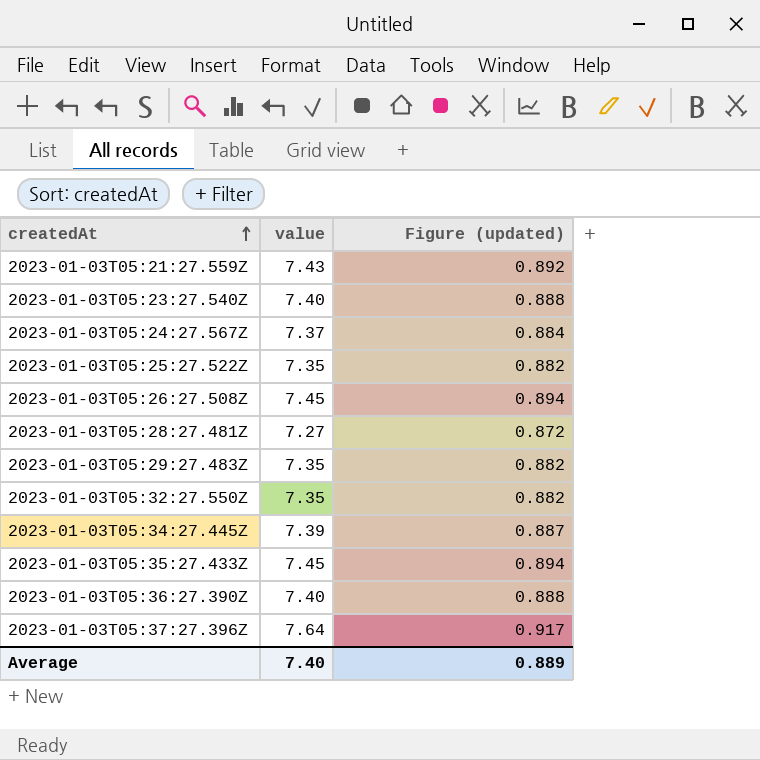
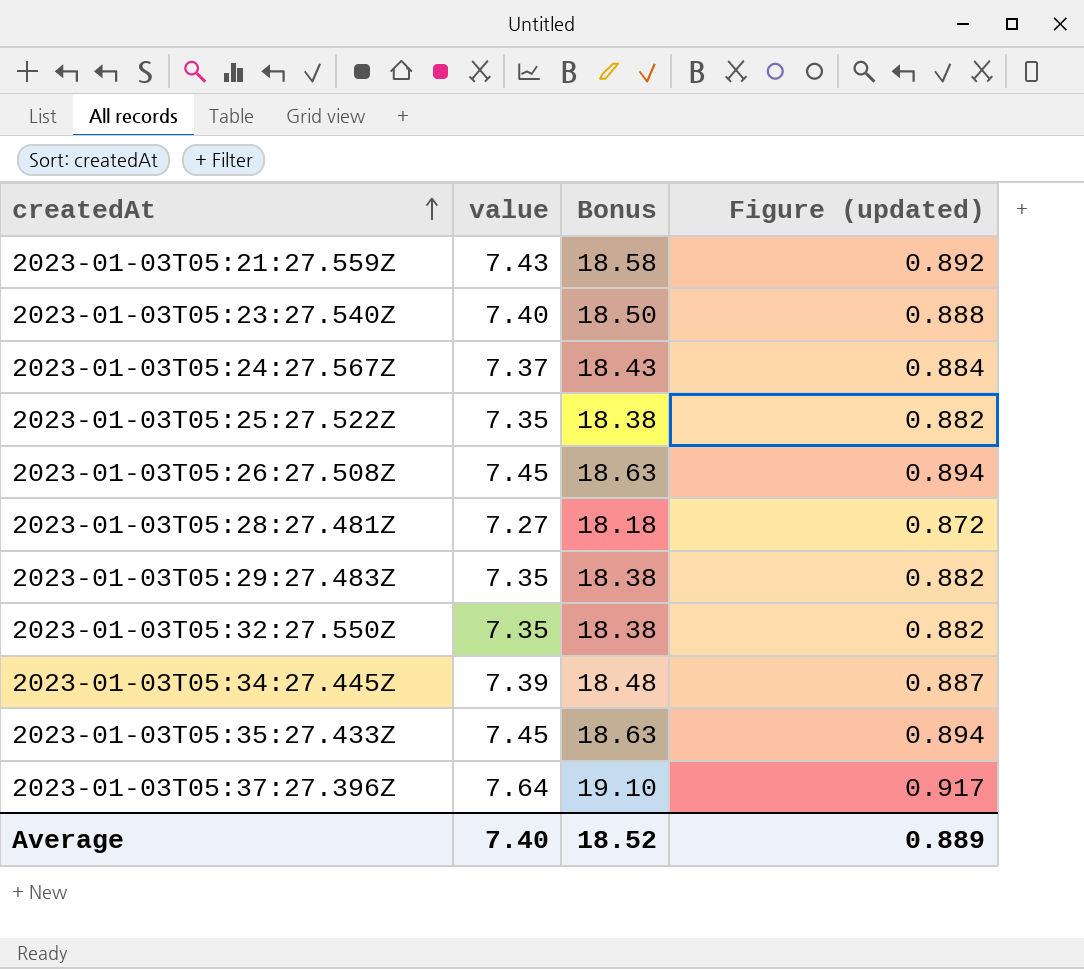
column Bonus | formula: none -> [value] * 2.5
row 2023-01-03T05:36:27.390Z: 7.40 | 0.888 -> none

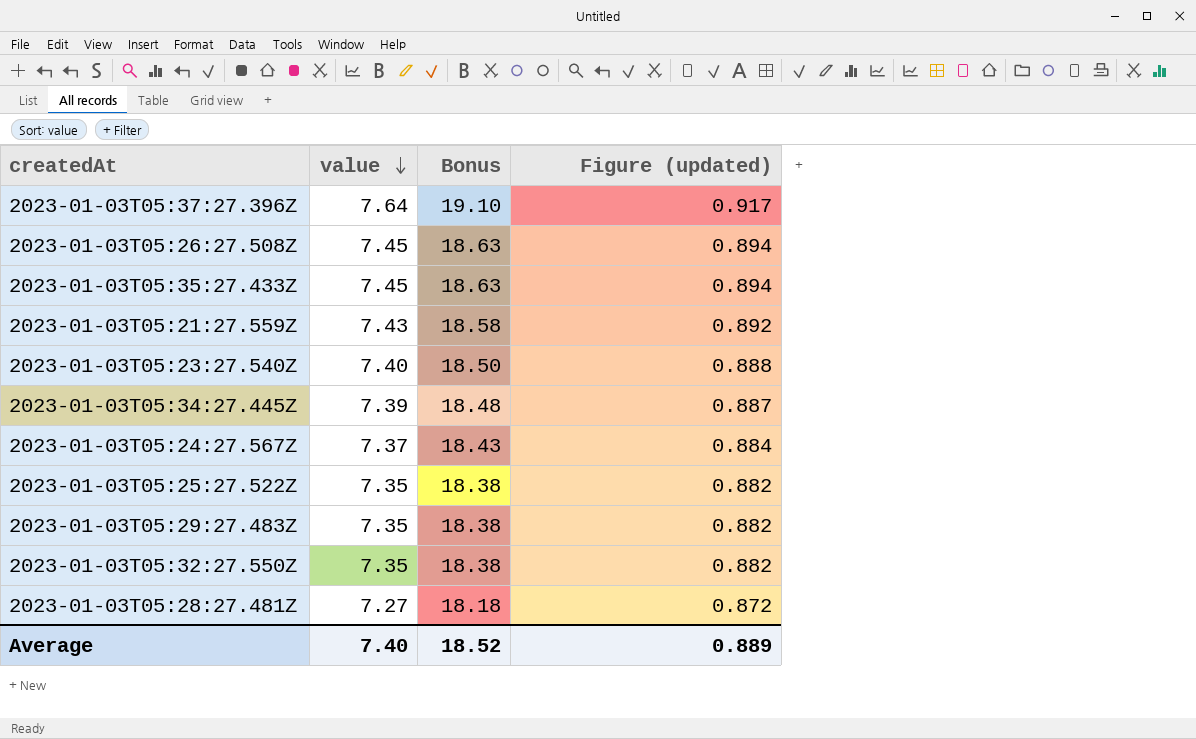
row order: createdAt ascending -> value descending

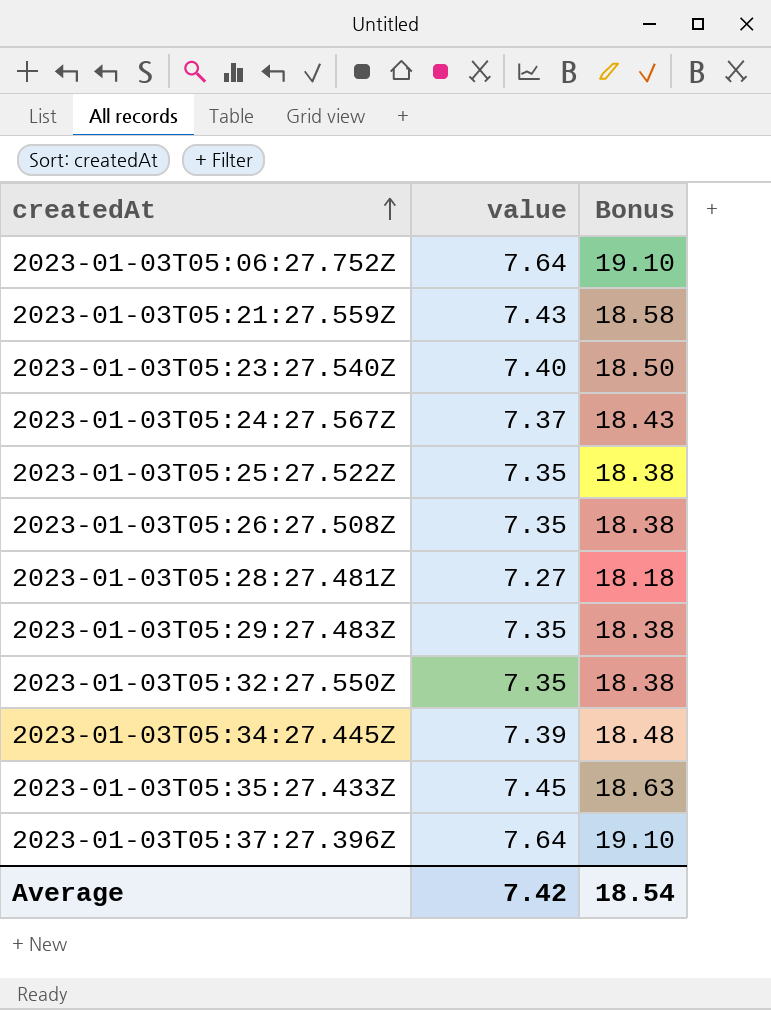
row order: value descending -> createdAt ascending
column Figure (updated) | formula: [value] * 0.12 -> none
row 2023-01-03T05:06:27.752Z: none -> 7.64 | 19.10
2023-01-03T05:26:27.508Z | value: 7.45 -> 7.35
2023-01-03T05:26:27.508Z | Bonus: 18.63 -> 18.38
Average | value: 7.40 -> 7.42
Average | Bonus: 18.52 -> 18.54

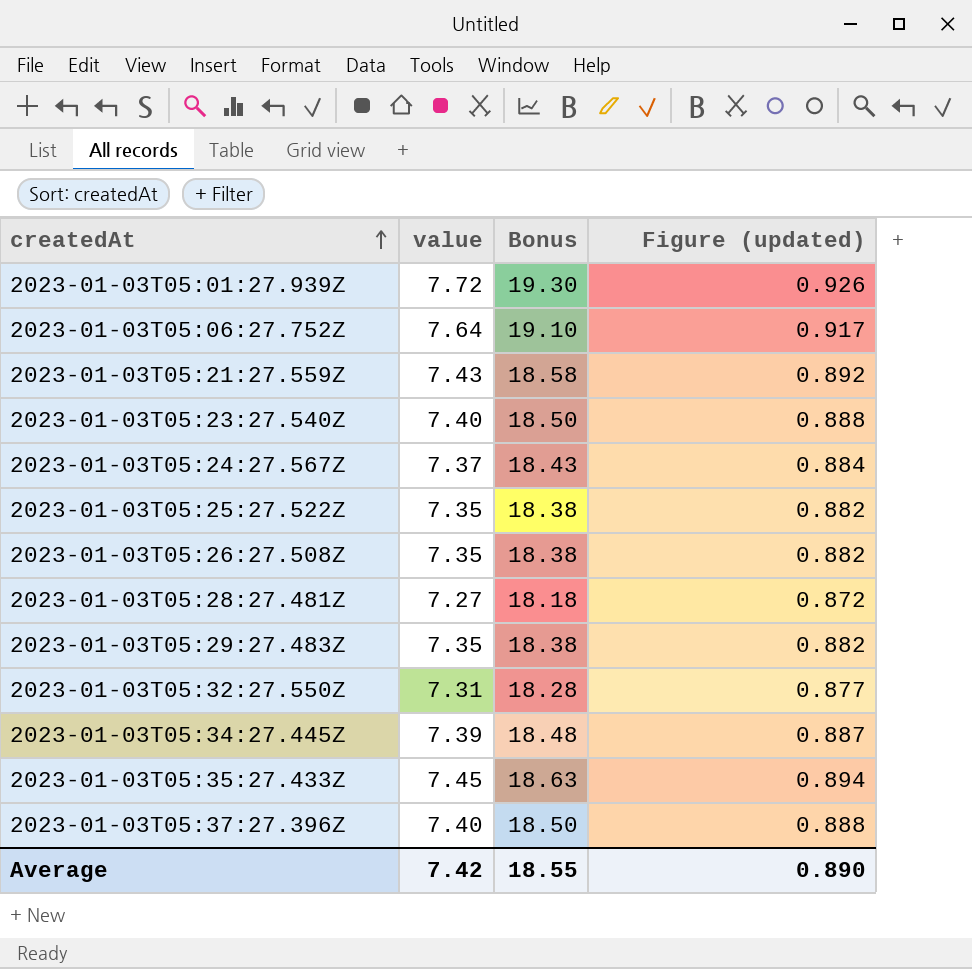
column Figure (updated) | formula: none -> [value] * 0.12
row 2023-01-03T05:01:27.939Z: none -> 7.72 | 19.30 | 0.926
2023-01-03T05:32:27.550Z | value: 7.35 -> 7.31
2023-01-03T05:32:27.550Z | Bonus: 18.38 -> 18.28
2023-01-03T05:37:27.396Z | value: 7.64 -> 7.40
2023-01-03T05:37:27.396Z | Bonus: 19.10 -> 18.50
Average | Bonus: 18.54 -> 18.55

